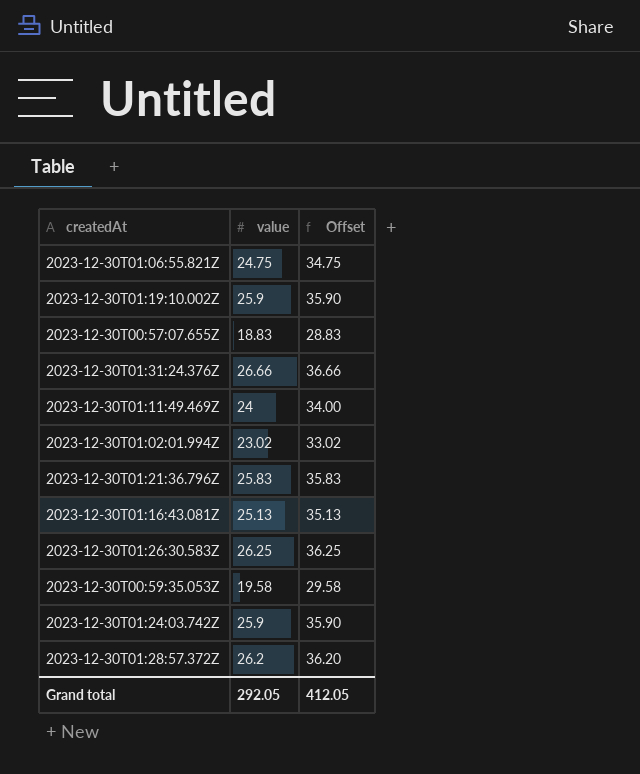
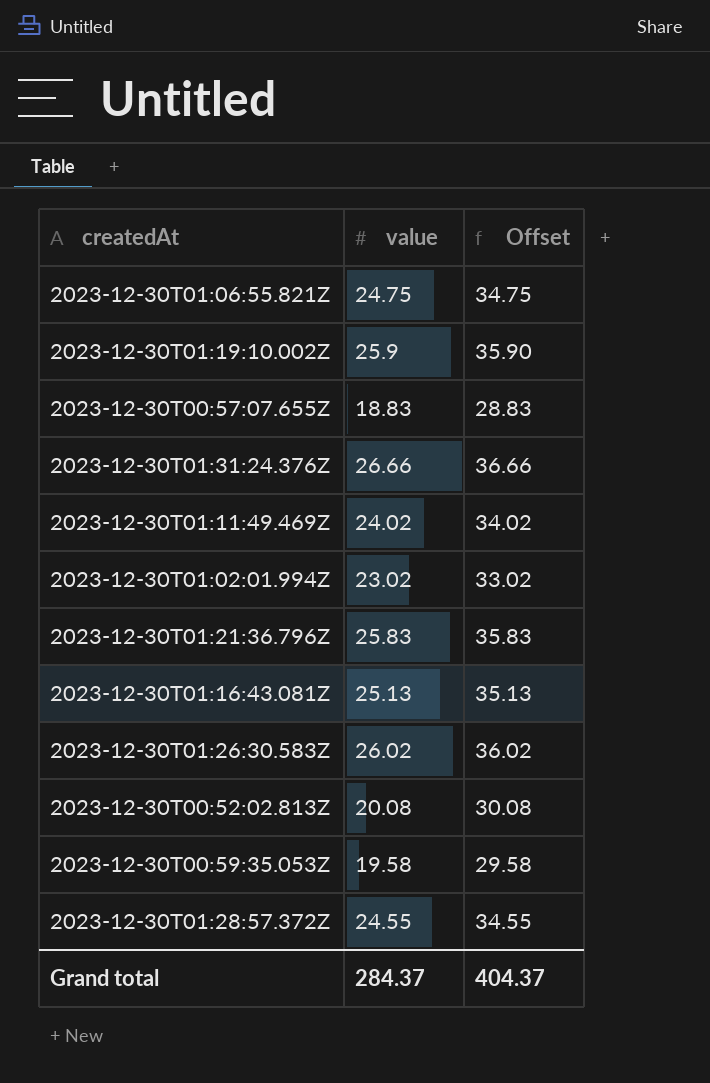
row 2023-12-30T01:24:03.742Z: 25.9 | 35.90 -> none
2023-12-30T01:11:49.469Z | value: 24 -> 24.02
2023-12-30T01:11:49.469Z | Offset: 34.00 -> 34.02
2023-12-30T01:26:30.583Z | value: 26.25 -> 26.02
2023-12-30T01:26:30.583Z | Offset: 36.25 -> 36.02
row 2023-12-30T00:52:02.813Z: none -> 20.08 | 30.08
2023-12-30T01:28:57.372Z | value: 26.2 -> 24.55
2023-12-30T01:28:57.372Z | Offset: 36.20 -> 34.55
Grand total | value: 292.05 -> 284.37
Grand total | Offset: 412.05 -> 404.37

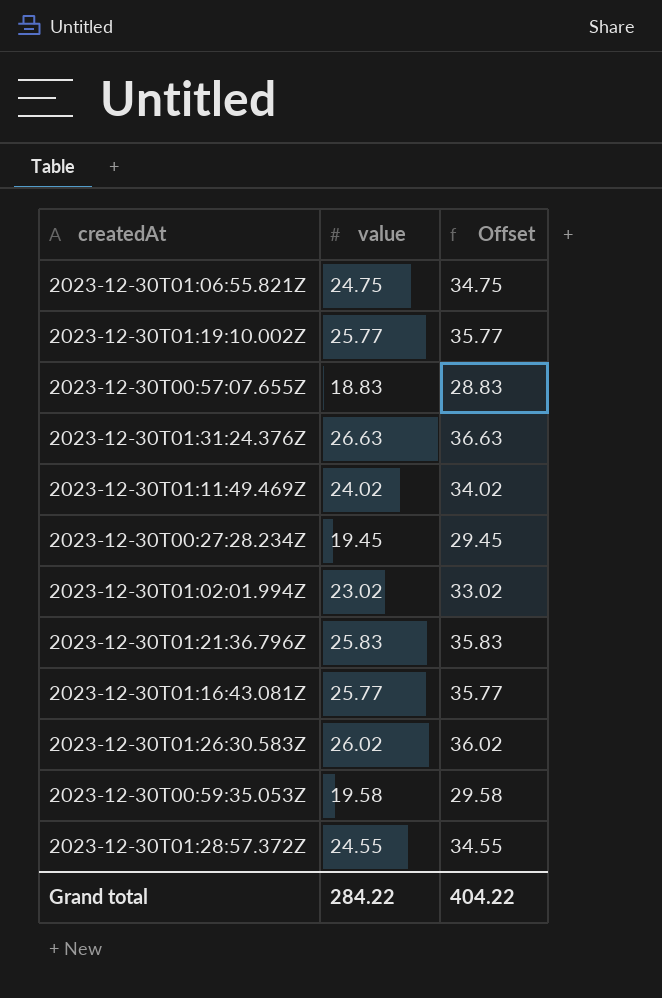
row 2023-12-30T00:52:02.813Z: 20.08 | 30.08 -> none
2023-12-30T01:19:10.002Z | value: 25.9 -> 25.77
2023-12-30T01:19:10.002Z | Offset: 35.90 -> 35.77
2023-12-30T01:31:24.376Z | value: 26.66 -> 26.63
2023-12-30T01:31:24.376Z | Offset: 36.66 -> 36.63
row 2023-12-30T00:27:28.234Z: none -> 19.45 | 29.45
2023-12-30T01:16:43.081Z | value: 25.13 -> 25.77
2023-12-30T01:16:43.081Z | Offset: 35.13 -> 35.77
Grand total | value: 284.37 -> 284.22
Grand total | Offset: 404.37 -> 404.22

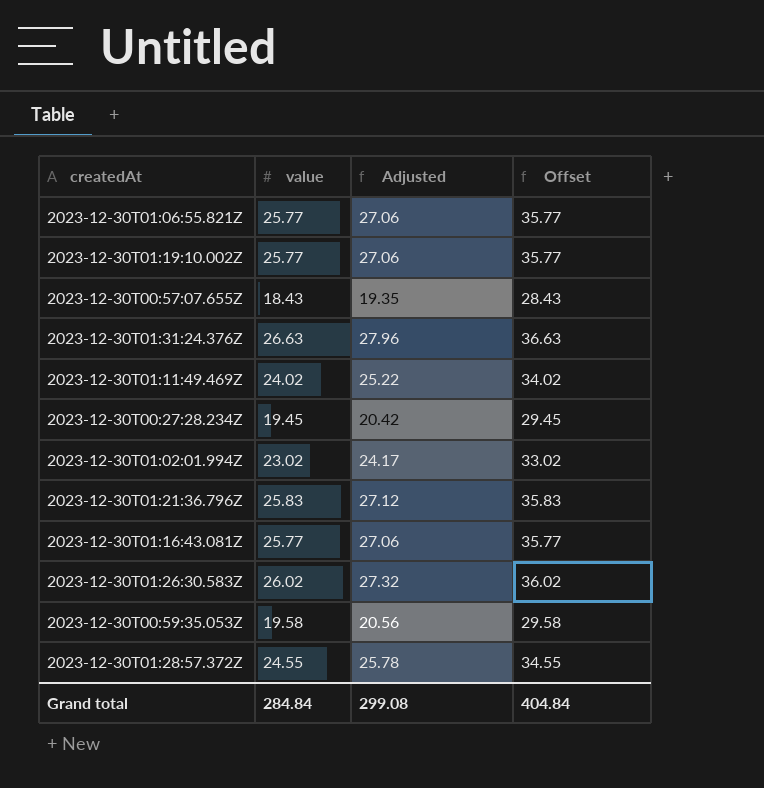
column Adjusted | formula: none -> [value] * 1.05
2023-12-30T01:06:55.821Z | value: 24.75 -> 25.77
2023-12-30T01:06:55.821Z | Offset: 34.75 -> 35.77
2023-12-30T00:57:07.655Z | value: 18.83 -> 18.43
2023-12-30T00:57:07.655Z | Offset: 28.83 -> 28.43
Grand total | value: 284.22 -> 284.84
Grand total | Offset: 404.22 -> 404.84

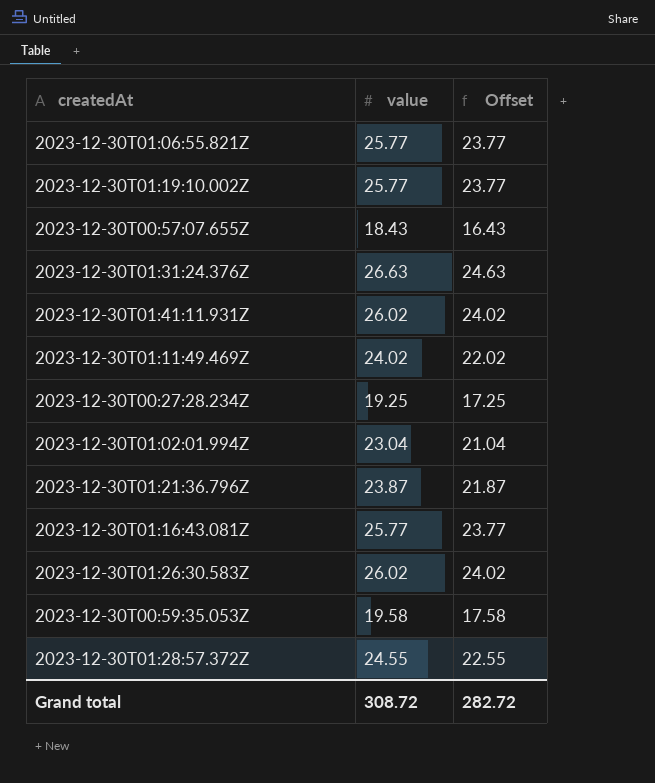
column Adjusted | formula: [value] * 1.05 -> none
column Offset | formula: [value] + 10 -> [value] - 2
row 2023-12-30T01:41:11.931Z: none -> 26.02 | 24.02
2023-12-30T00:27:28.234Z | value: 19.45 -> 19.25
2023-12-30T01:02:01.994Z | value: 23.02 -> 23.04
2023-12-30T01:21:36.796Z | value: 25.83 -> 23.87
Grand total | value: 284.84 -> 308.72
Grand total | Offset: 404.84 -> 282.72

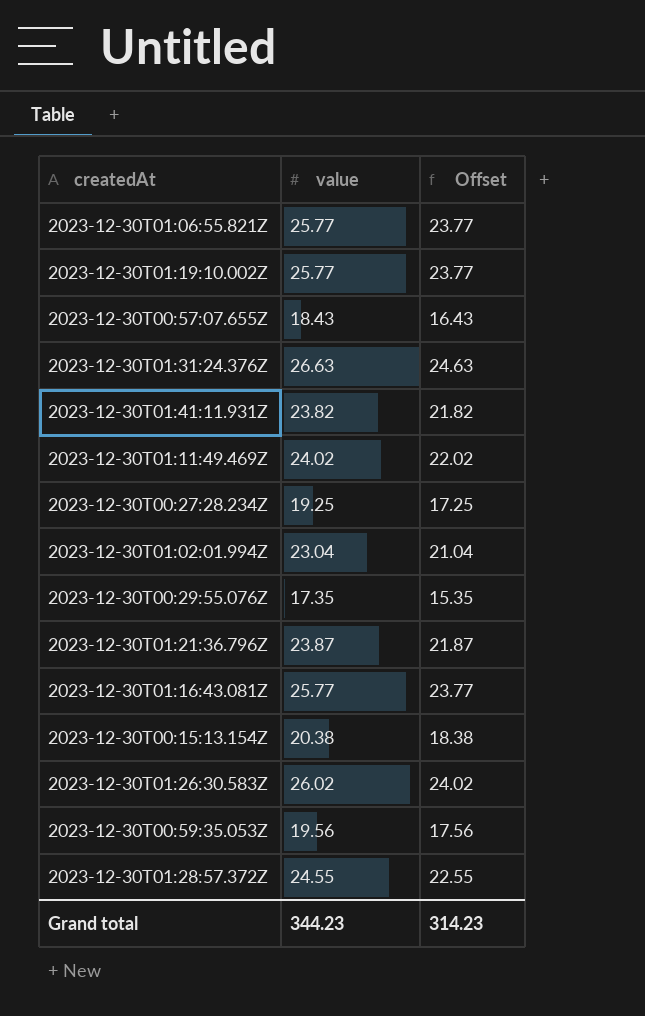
2023-12-30T01:41:11.931Z | value: 26.02 -> 23.82
2023-12-30T01:41:11.931Z | Offset: 24.02 -> 21.82
row 2023-12-30T00:29:55.076Z: none -> 17.35 | 15.35
row 2023-12-30T00:15:13.154Z: none -> 20.38 | 18.38
2023-12-30T00:59:35.053Z | value: 19.58 -> 19.56
2023-12-30T00:59:35.053Z | Offset: 17.58 -> 17.56
Grand total | value: 308.72 -> 344.23
Grand total | Offset: 282.72 -> 314.23

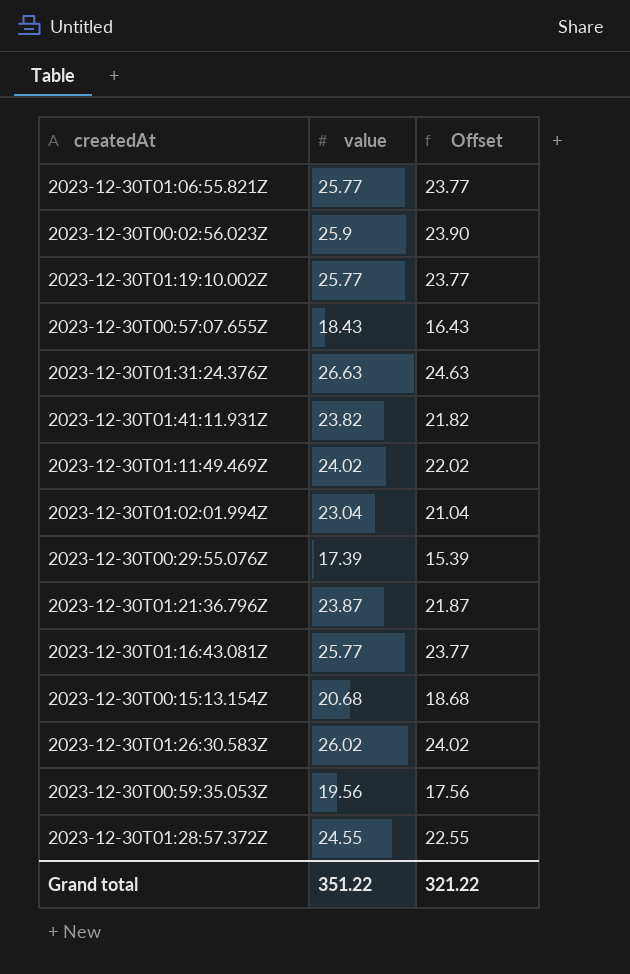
row 2023-12-30T00:27:28.234Z: 19.25 | 17.25 -> none
row 2023-12-30T00:02:56.023Z: none -> 25.9 | 23.90
2023-12-30T00:29:55.076Z | value: 17.35 -> 17.39
2023-12-30T00:29:55.076Z | Offset: 15.35 -> 15.39
2023-12-30T00:15:13.154Z | value: 20.38 -> 20.68
2023-12-30T00:15:13.154Z | Offset: 18.38 -> 18.68
Grand total | value: 344.23 -> 351.22
Grand total | Offset: 314.23 -> 321.22

